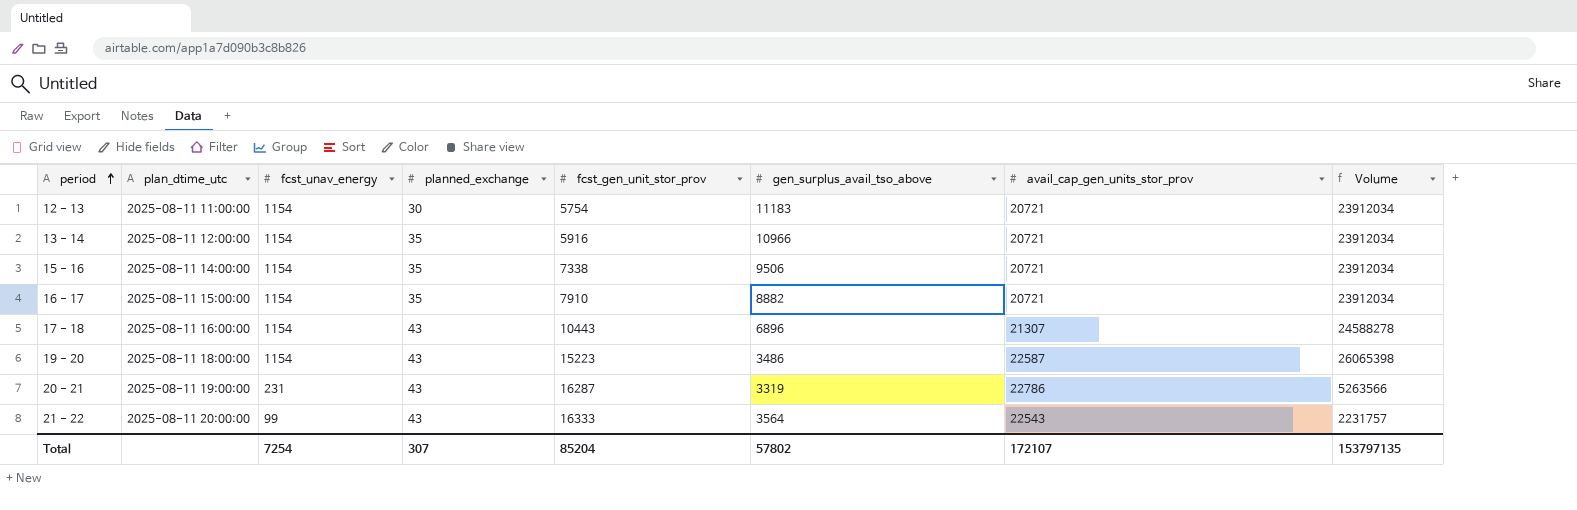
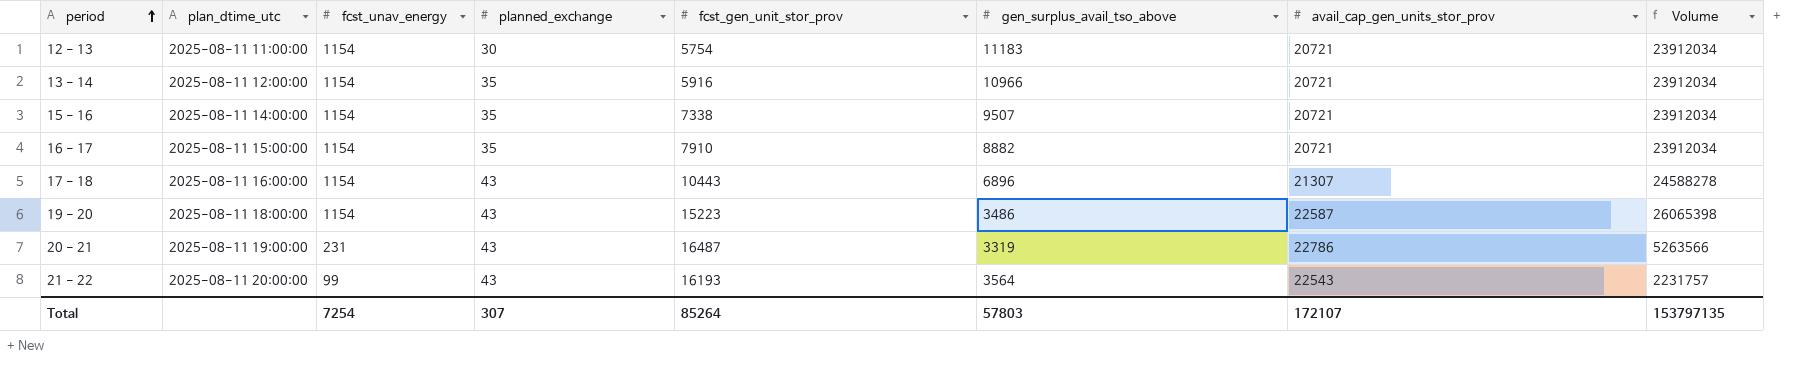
15 - 16 | gen_surplus_avail_tso_above: 9506 -> 9507
20 - 21 | fcst_gen_unit_stor_prov: 16287 -> 16487
21 - 22 | fcst_gen_unit_stor_prov: 16333 -> 16193
Total | fcst_gen_unit_stor_prov: 85204 -> 85264
Total | gen_surplus_avail_tso_above: 57802 -> 57803

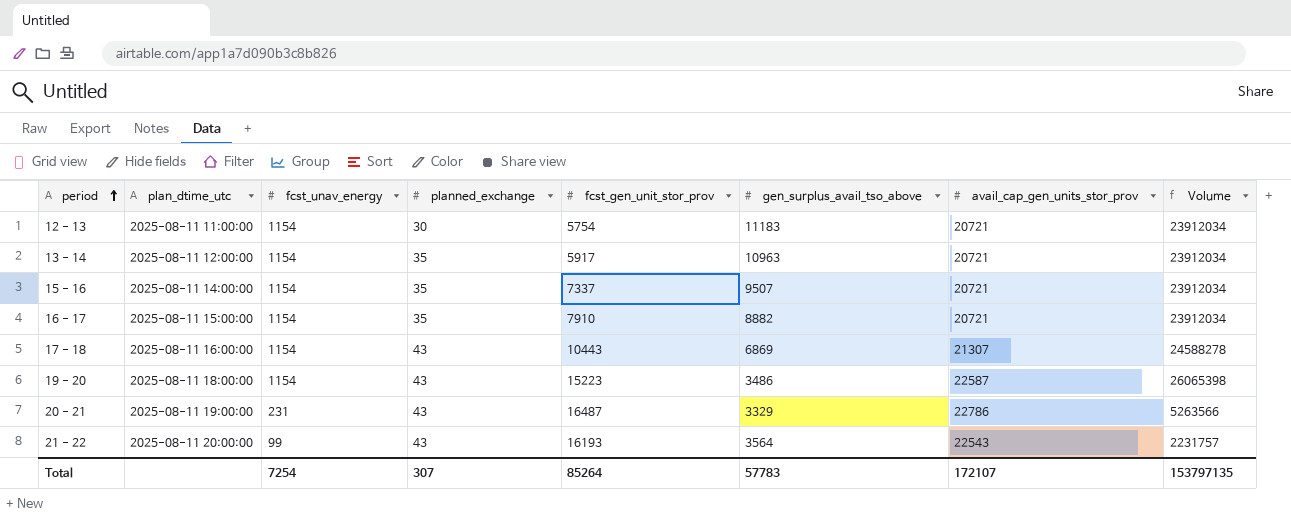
13 - 14 | fcst_gen_unit_stor_prov: 5916 -> 5917
13 - 14 | gen_surplus_avail_tso_above: 10966 -> 10963
15 - 16 | fcst_gen_unit_stor_prov: 7338 -> 7337
17 - 18 | gen_surplus_avail_tso_above: 6896 -> 6869
20 - 21 | gen_surplus_avail_tso_above: 3319 -> 3329
Total | gen_surplus_avail_tso_above: 57803 -> 57783

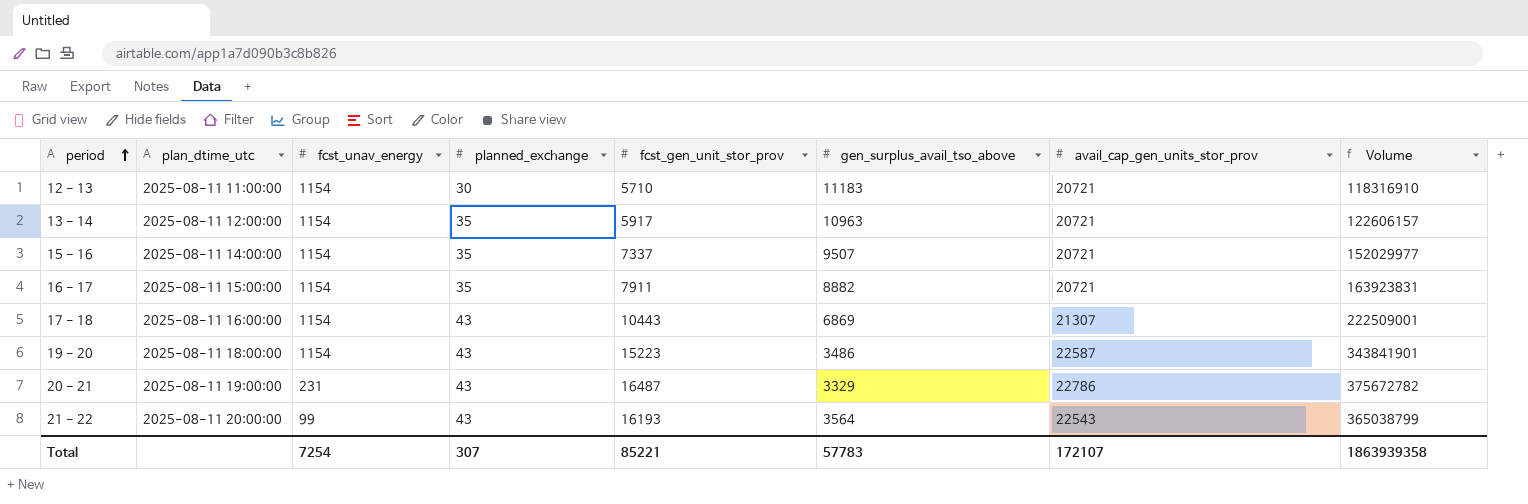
column Volume | formula: [fcst_unav_energy] * [avail_cap_gen_units_stor_prov] -> [fcst_gen_unit_stor_prov] * [avail_cap_gen_units_stor_prov]
12 - 13 | fcst_gen_unit_stor_prov: 5754 -> 5710
16 - 17 | fcst_gen_unit_stor_prov: 7910 -> 7911
Total | fcst_gen_unit_stor_prov: 85264 -> 85221
Total | Volume: 153797135 -> 1863939358

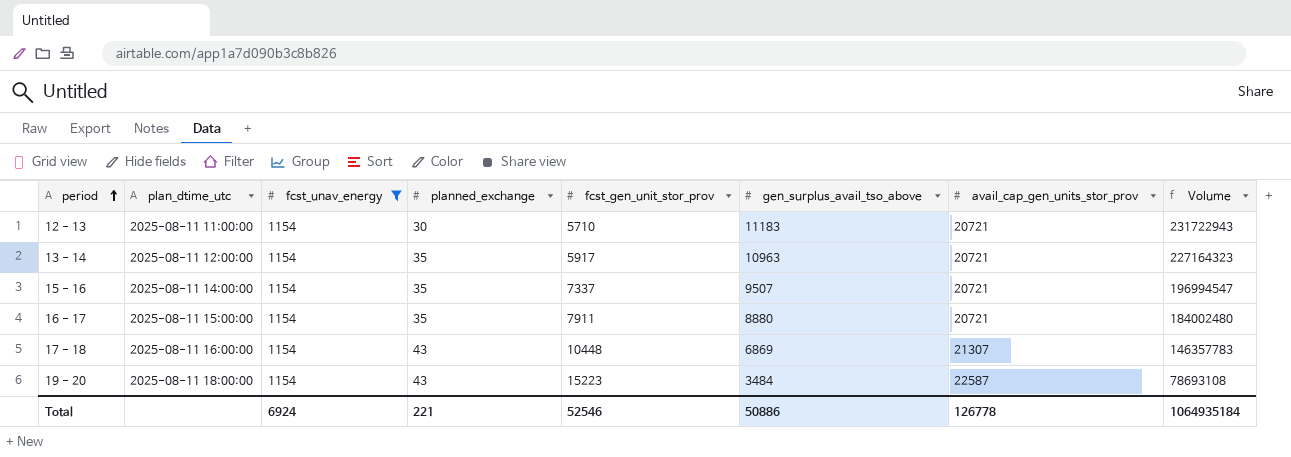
filter: none -> fcst_unav_energy = 1154
column Volume | formula: [fcst_gen_unit_stor_prov] * [avail_cap_gen_units_stor_prov] -> [gen_surplus_avail_tso_above] * [avail_cap_gen_units_stor_prov]
16 - 17 | gen_surplus_avail_tso_above: 8882 -> 8880
17 - 18 | fcst_gen_unit_stor_prov: 10443 -> 10448
19 - 20 | gen_surplus_avail_tso_above: 3486 -> 3484
Total | fcst_unav_energy: 7254 -> 6924
Total | planned_exchange: 307 -> 221
Total | fcst_gen_unit_stor_prov: 85221 -> 52546
Total | gen_surplus_avail_tso_above: 57783 -> 50886
Total | avail_cap_gen_units_stor_prov: 172107 -> 126778
Total | Volume: 1863939358 -> 1064935184

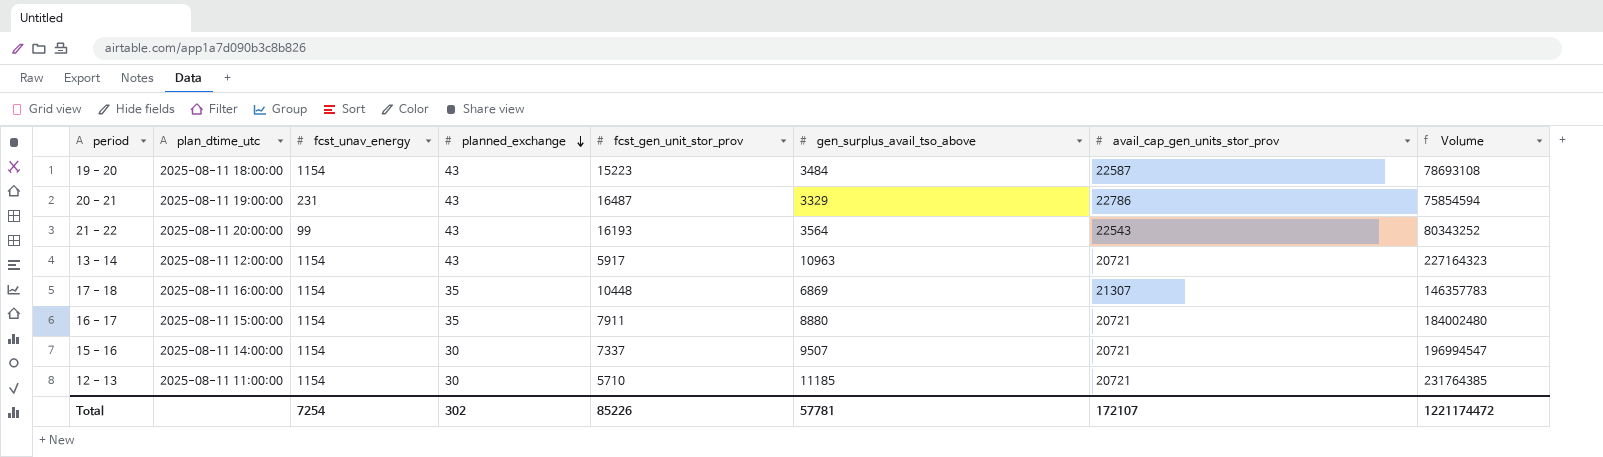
filter: fcst_unav_energy = 1154 -> none
row order: period ascending -> planned_exchange descending
13 - 14 | planned_exchange: 35 -> 43
17 - 18 | planned_exchange: 43 -> 35
15 - 16 | planned_exchange: 35 -> 30
12 - 13 | gen_surplus_avail_tso_above: 11183 -> 11185
12 - 13 | Volume: 231722943 -> 231764385
Total | fcst_unav_energy: 6924 -> 7254
Total | planned_exchange: 221 -> 302
Total | fcst_gen_unit_stor_prov: 52546 -> 85226
Total | gen_surplus_avail_tso_above: 50886 -> 57781
Total | avail_cap_gen_units_stor_prov: 126778 -> 172107
Total | Volume: 1064935184 -> 1221174472

